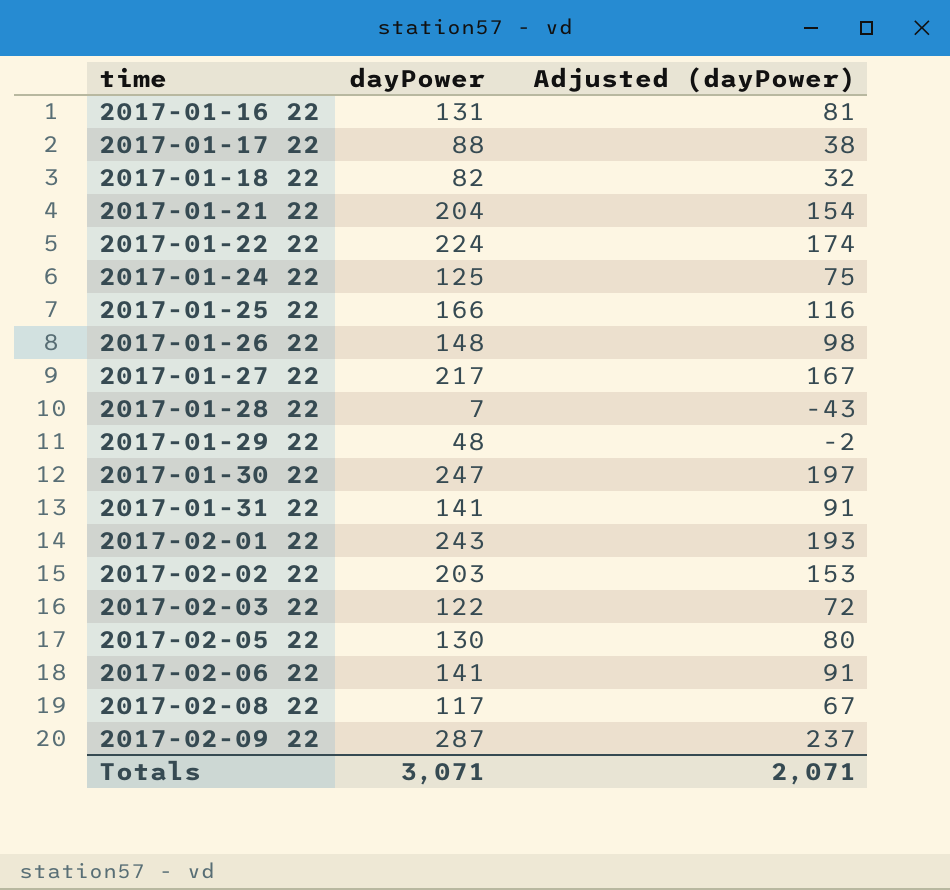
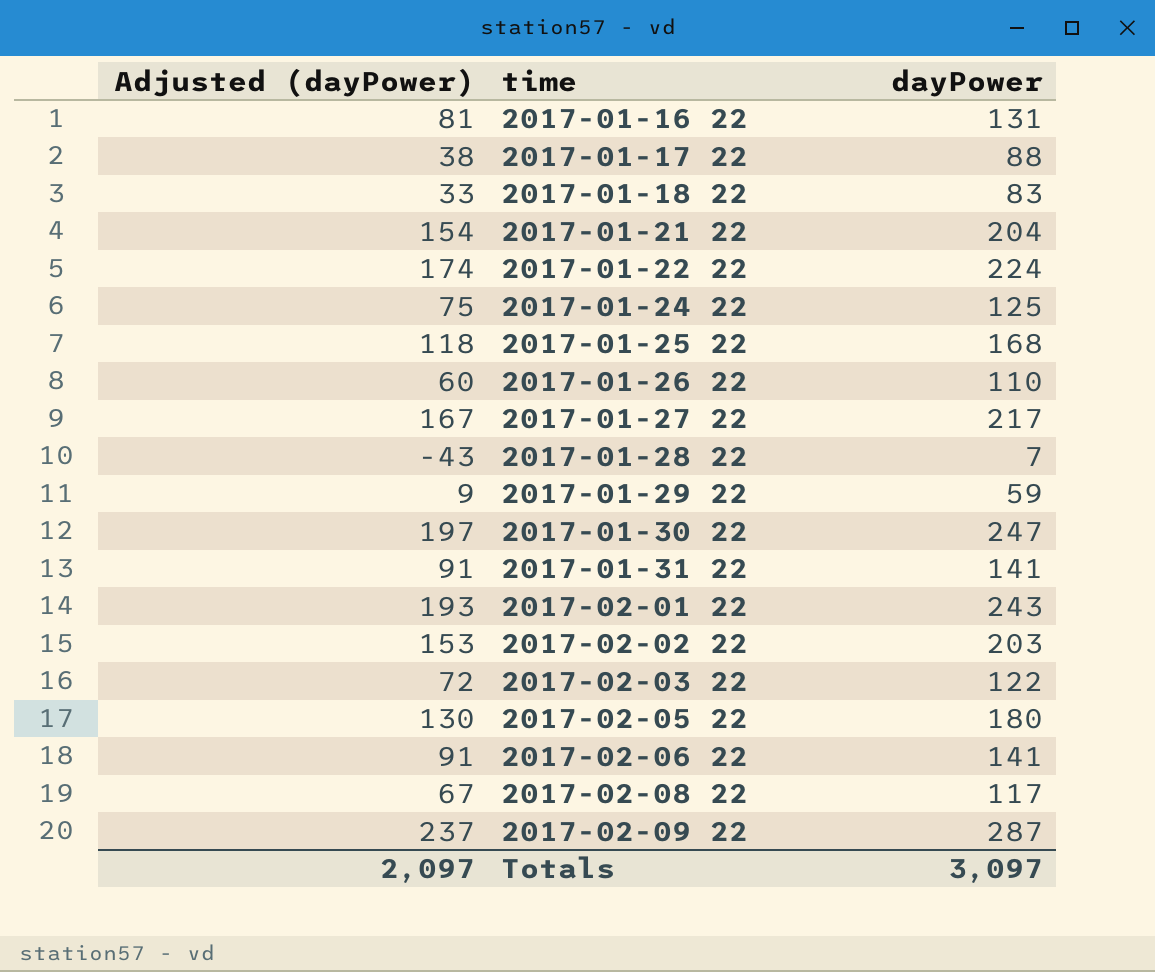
column Adjusted (dayPower) | position: 3 -> 1
2017-01-18 22 | Adjusted (dayPower): 32 -> 33
2017-01-18 22 | dayPower: 82 -> 83
2017-01-25 22 | Adjusted (dayPower): 116 -> 118
2017-01-25 22 | dayPower: 166 -> 168
2017-01-26 22 | Adjusted (dayPower): 98 -> 60
2017-01-26 22 | dayPower: 148 -> 110
2017-01-29 22 | Adjusted (dayPower): -2 -> 9
2017-01-29 22 | dayPower: 48 -> 59
2017-02-05 22 | Adjusted (dayPower): 80 -> 130
2017-02-05 22 | dayPower: 130 -> 180
Totals | Adjusted (dayPower): 2,071 -> 2,097
Totals | dayPower: 3,071 -> 3,097

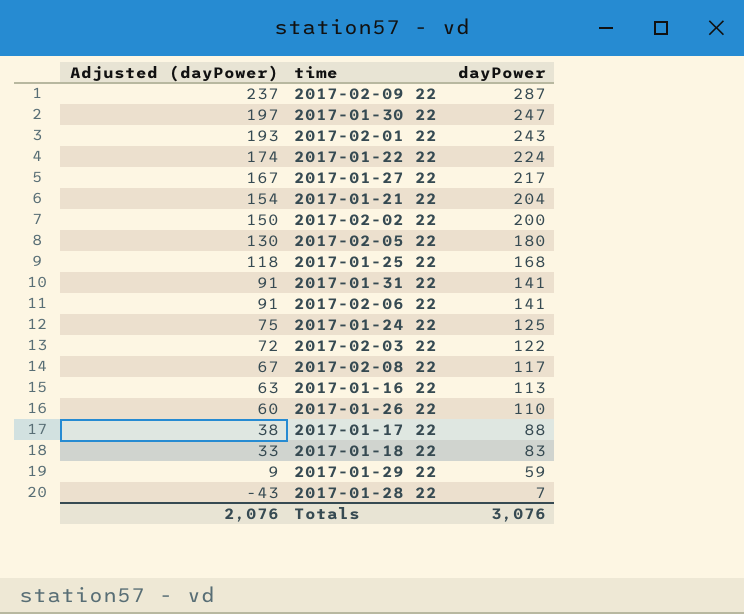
row order: time ascending -> Adjusted (dayPower) descending
2017-02-02 22 | Adjusted (dayPower): 153 -> 150
2017-02-02 22 | dayPower: 203 -> 200
2017-01-16 22 | Adjusted (dayPower): 81 -> 63
2017-01-16 22 | dayPower: 131 -> 113
Totals | Adjusted (dayPower): 2,097 -> 2,076
Totals | dayPower: 3,097 -> 3,076

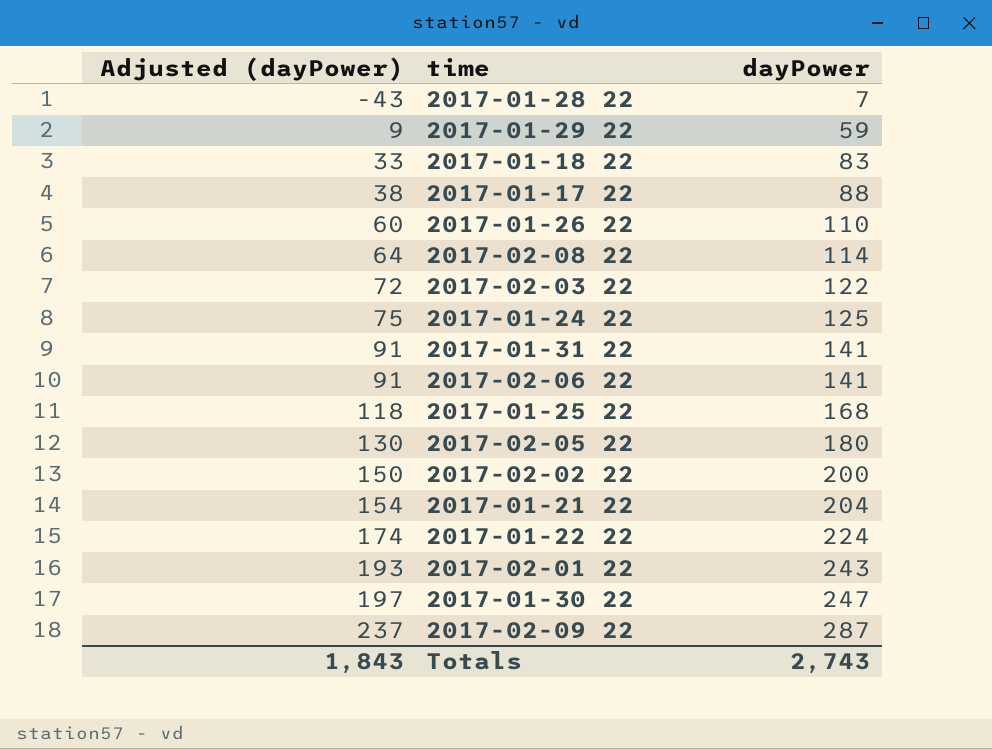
row order: Adjusted (dayPower) descending -> Adjusted (dayPower) ascending
row 2017-01-27 22: 167 | 217 -> none
row 2017-01-16 22: 63 | 113 -> none
2017-02-08 22 | Adjusted (dayPower): 67 -> 64
2017-02-08 22 | dayPower: 117 -> 114
Totals | Adjusted (dayPower): 2,076 -> 1,843
Totals | dayPower: 3,076 -> 2,743

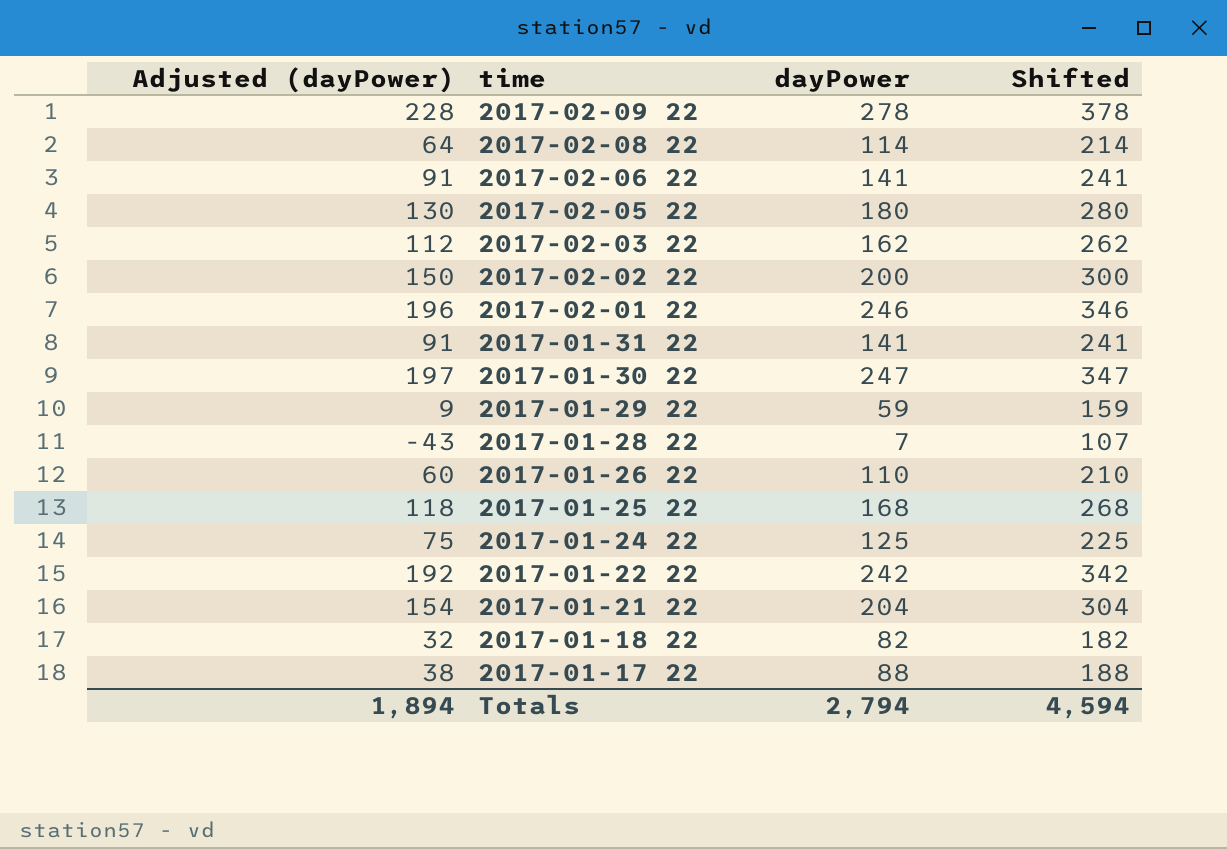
row order: Adjusted (dayPower) ascending -> time descending
column Shifted | formula: none -> [dayPower] + 100
2017-02-09 22 | Adjusted (dayPower): 237 -> 228
2017-02-09 22 | dayPower: 287 -> 278
2017-02-03 22 | Adjusted (dayPower): 72 -> 112
2017-02-03 22 | dayPower: 122 -> 162
2017-02-01 22 | Adjusted (dayPower): 193 -> 196
2017-02-01 22 | dayPower: 243 -> 246
2017-01-22 22 | Adjusted (dayPower): 174 -> 192
2017-01-22 22 | dayPower: 224 -> 242
2017-01-18 22 | Adjusted (dayPower): 33 -> 32
2017-01-18 22 | dayPower: 83 -> 82
Totals | Adjusted (dayPower): 1,843 -> 1,894
Totals | dayPower: 2,743 -> 2,794

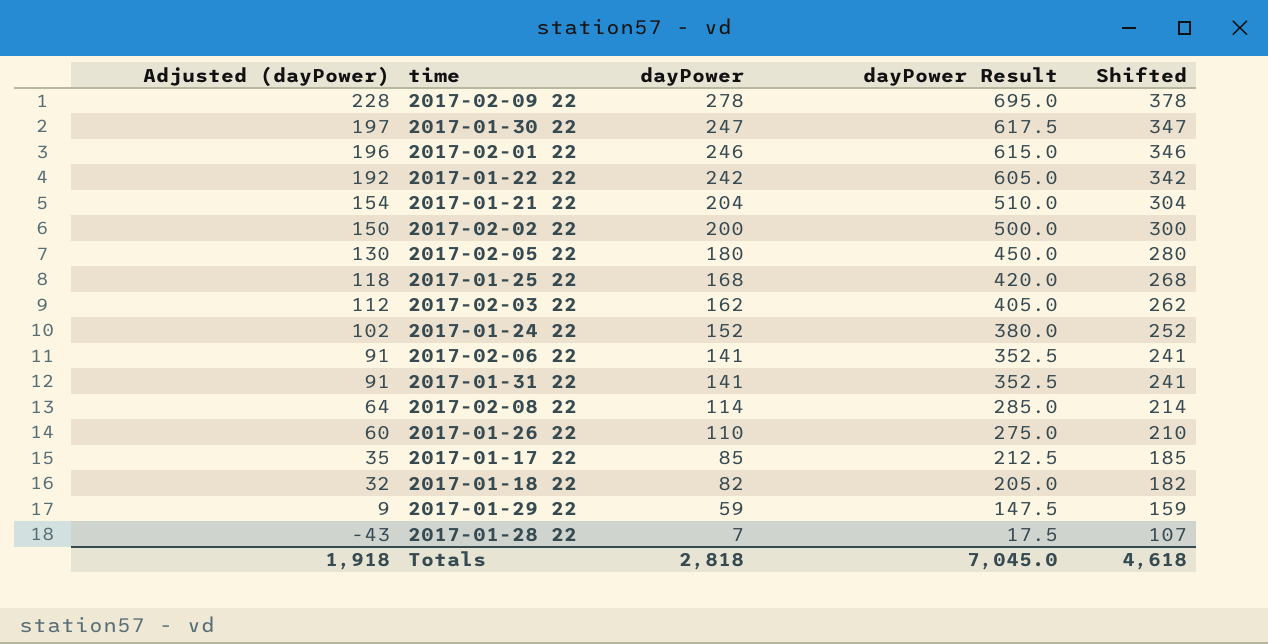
row order: time descending -> Adjusted (dayPower) descending
column dayPower Result | formula: none -> [dayPower] * 2.5
2017-01-24 22 | Adjusted (dayPower): 75 -> 102
2017-01-24 22 | dayPower: 125 -> 152
2017-01-24 22 | Shifted: 225 -> 252
2017-01-17 22 | Adjusted (dayPower): 38 -> 35
2017-01-17 22 | dayPower: 88 -> 85
2017-01-17 22 | Shifted: 188 -> 185
Totals | Adjusted (dayPower): 1,894 -> 1,918
Totals | dayPower: 2,794 -> 2,818
Totals | Shifted: 4,594 -> 4,618

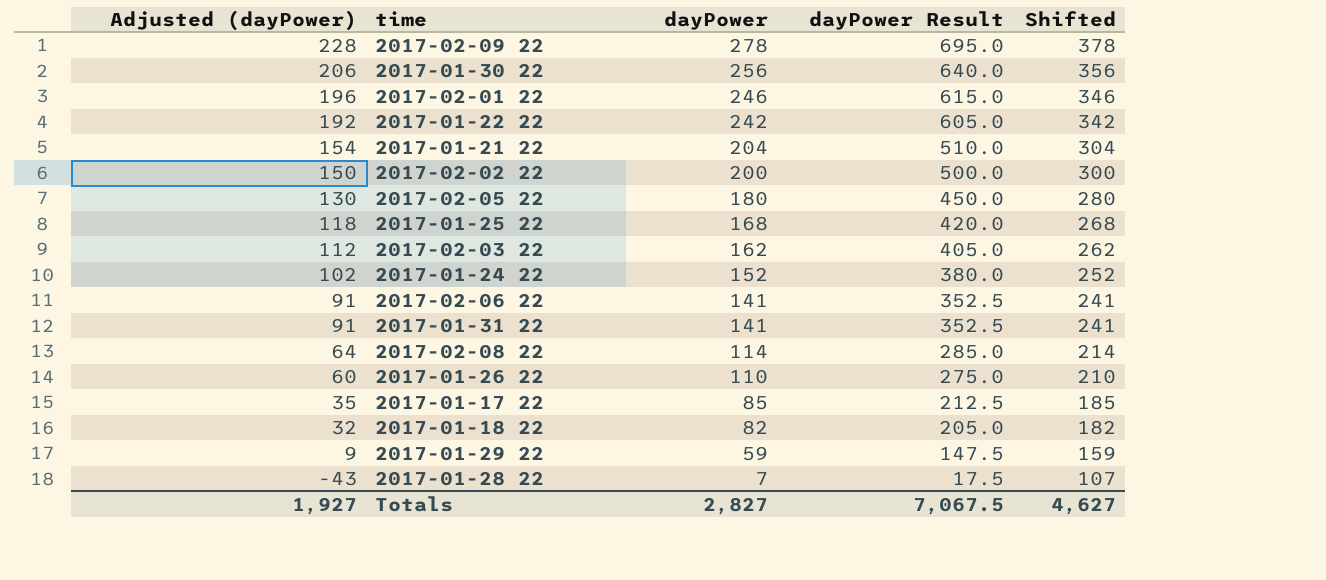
2017-01-30 22 | Adjusted (dayPower): 197 -> 206
2017-01-30 22 | dayPower: 247 -> 256
2017-01-30 22 | dayPower Result: 617.5 -> 640.0
2017-01-30 22 | Shifted: 347 -> 356
Totals | Adjusted (dayPower): 1,918 -> 1,927
Totals | dayPower: 2,818 -> 2,827
Totals | dayPower Result: 7,045.0 -> 7,067.5
Totals | Shifted: 4,618 -> 4,627

